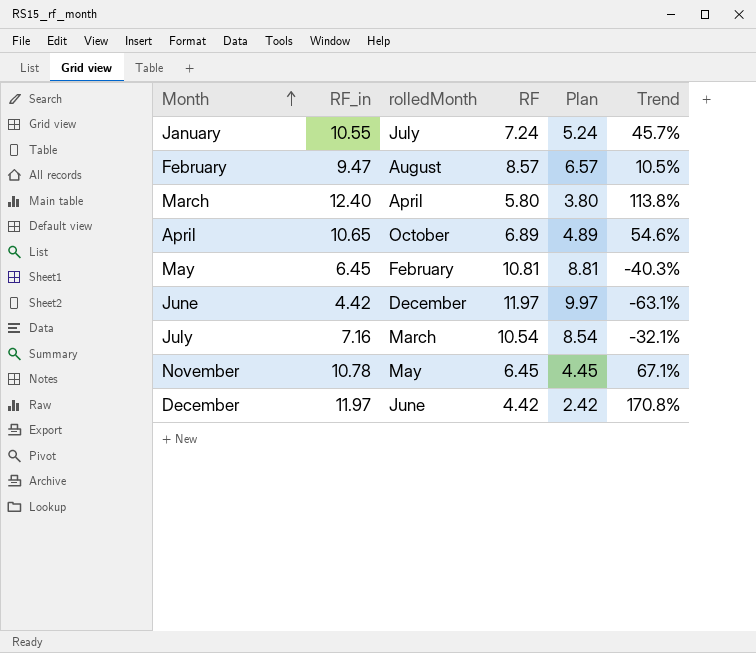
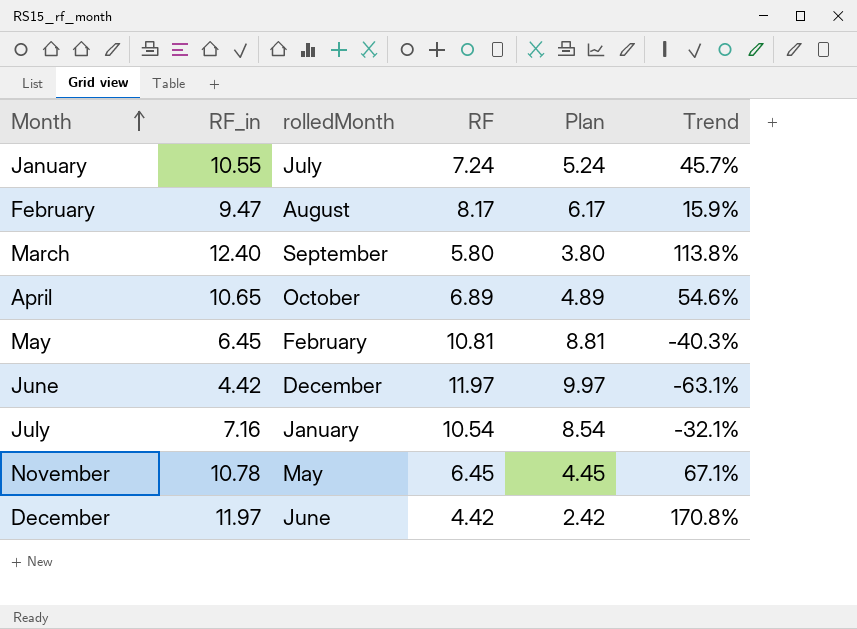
February | RF: 8.57 -> 8.17
February | Plan: 6.57 -> 6.17
February | Trend: 10.5% -> 15.9%
March | rolledMonth: April -> September
July | rolledMonth: March -> January

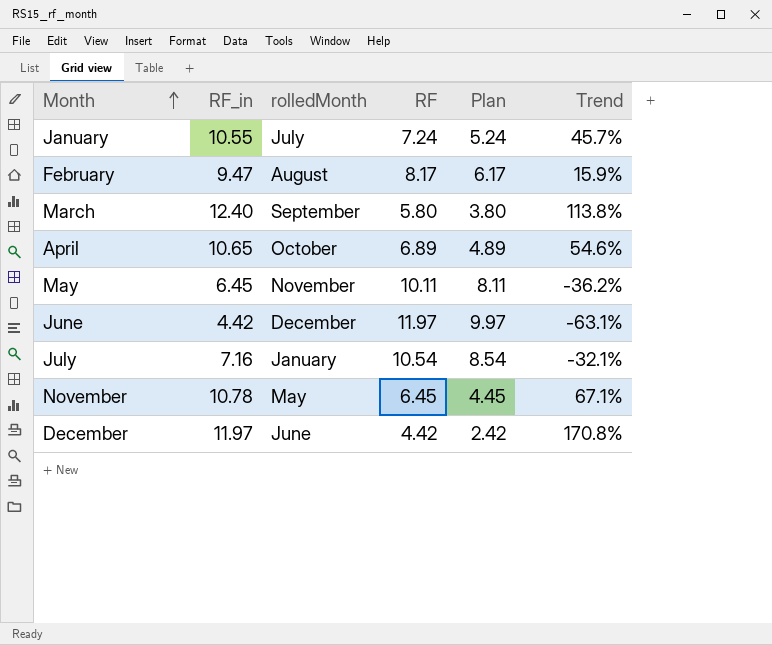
May | rolledMonth: February -> November
May | RF: 10.81 -> 10.11
May | Plan: 8.81 -> 8.11
May | Trend: -40.3% -> -36.2%

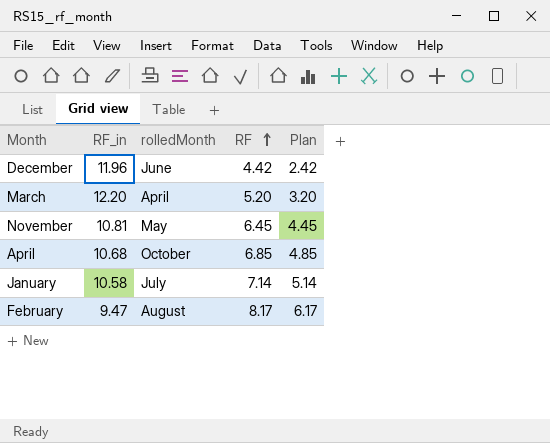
row order: Month ascending -> RF ascending
column Trend | formula: ([RF_in] - [RF]) / [RF] -> none
row May: 6.45 | November | 10.11 | 8.11 | -36.2% -> none
row June: 4.42 | December | 11.97 | 9.97 | -63.1% -> none
row July: 7.16 | January | 10.54 | 8.54 | -32.1% -> none
December | RF_in: 11.97 -> 11.96
March | RF_in: 12.40 -> 12.20
March | rolledMonth: September -> April
March | RF: 5.80 -> 5.20
March | Plan: 3.80 -> 3.20
November | RF_in: 10.78 -> 10.81
April | RF_in: 10.65 -> 10.68
April | RF: 6.89 -> 6.85
April | Plan: 4.89 -> 4.85
January | RF_in: 10.55 -> 10.58
January | RF: 7.24 -> 7.14
January | Plan: 5.24 -> 5.14

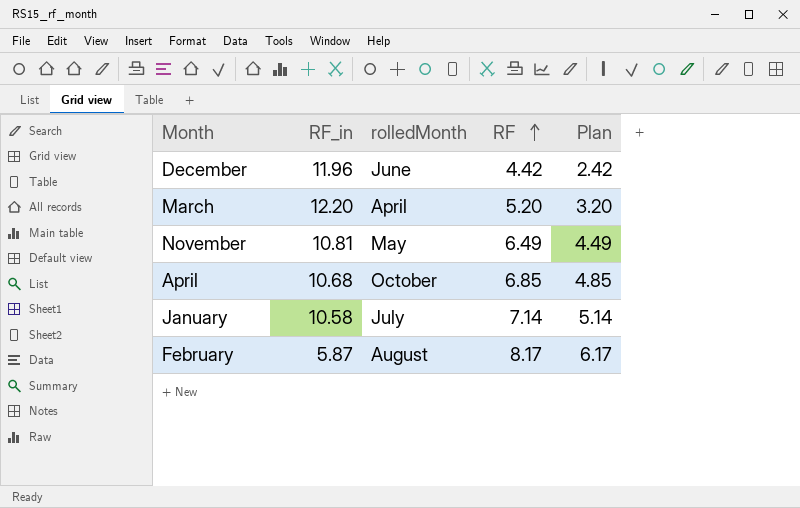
November | RF: 6.45 -> 6.49
November | Plan: 4.45 -> 4.49
February | RF_in: 9.47 -> 5.87

